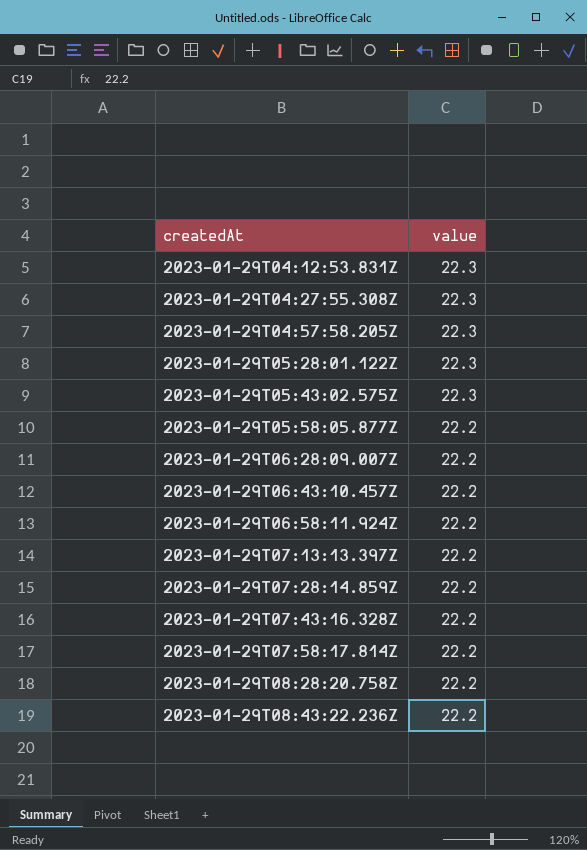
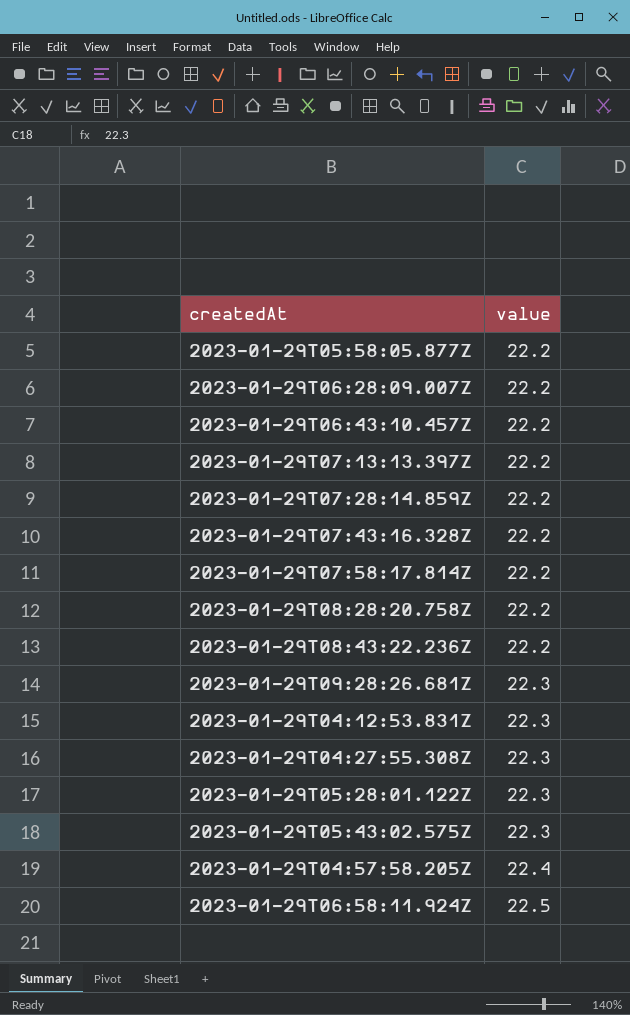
row order: createdAt ascending -> value ascending
row 2023-01-29T09:28:26.681Z: none -> 22.3
2023-01-29T04:57:58.205Z | value: 22.3 -> 22.4
2023-01-29T06:58:11.924Z | value: 22.2 -> 22.5

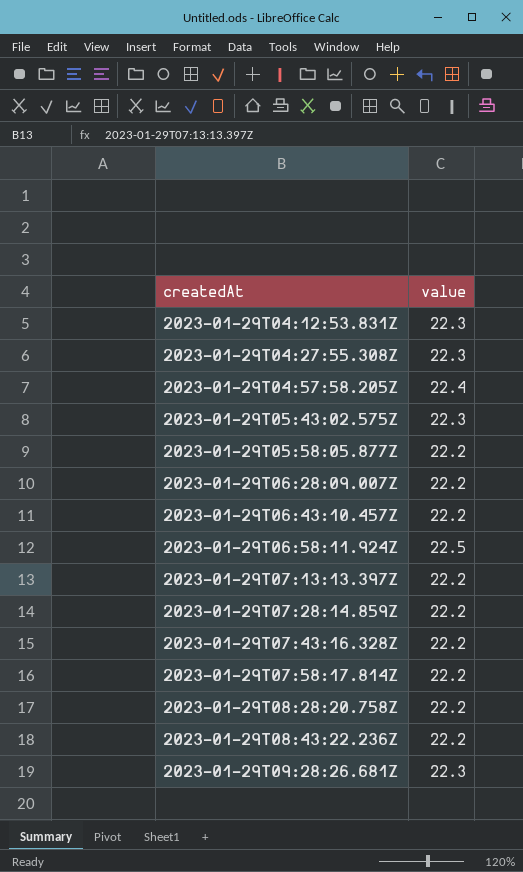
row order: value ascending -> createdAt ascending
row 2023-01-29T05:28:01.122Z: 22.3 -> none

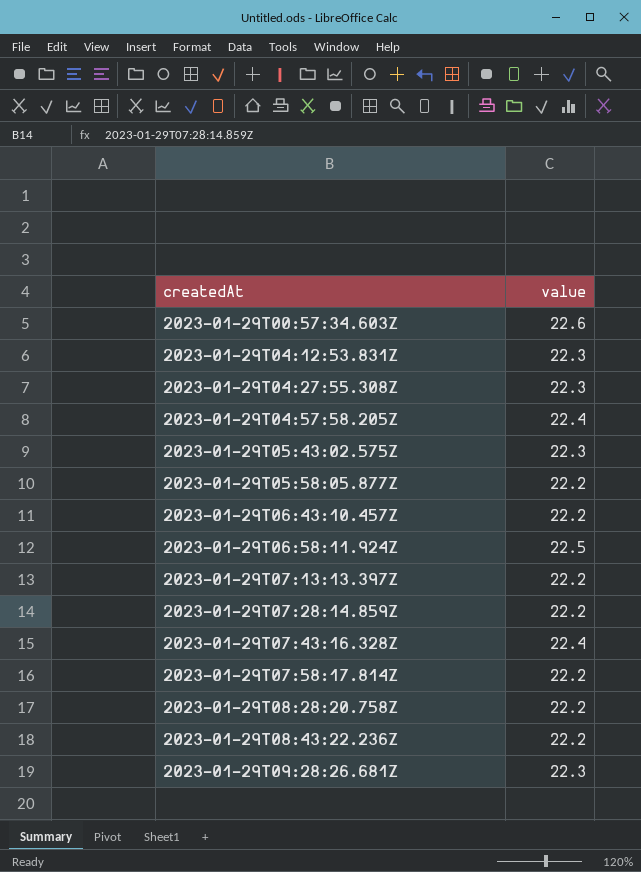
row 2023-01-29T06:28:09.007Z: 22.2 -> none
row 2023-01-29T00:57:34.603Z: none -> 22.6
2023-01-29T07:43:16.328Z | value: 22.2 -> 22.4

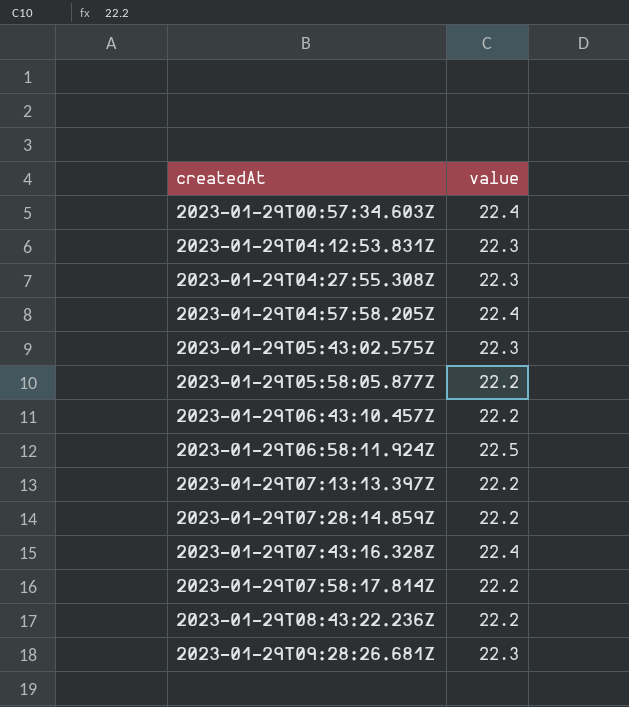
row 2023-01-29T08:28:20.758Z: 22.2 -> none
2023-01-29T00:57:34.603Z | value: 22.6 -> 22.4

